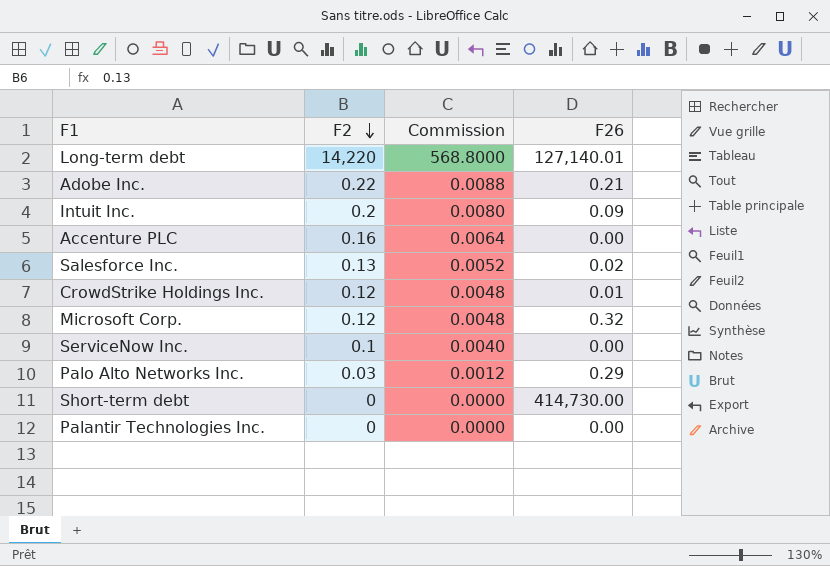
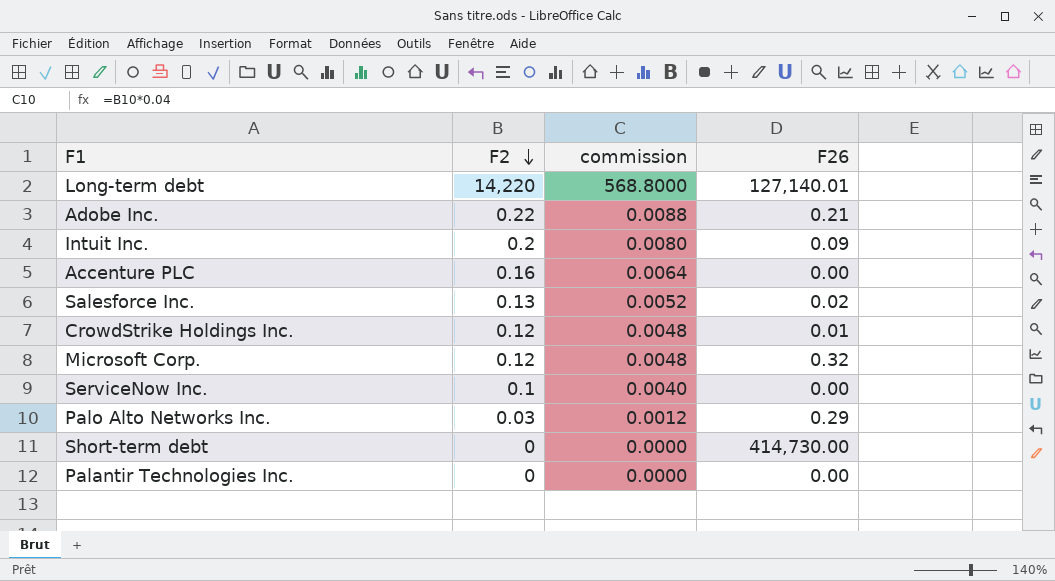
column name: Commission -> commission

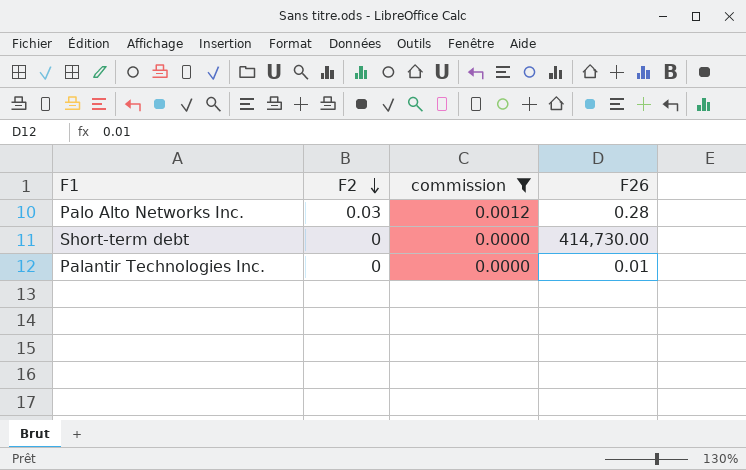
filter: none -> commission <= 0.0012
Palo Alto Networks Inc. | F26: 0.29 -> 0.28
Palantir Technologies Inc. | F26: 0.00 -> 0.01

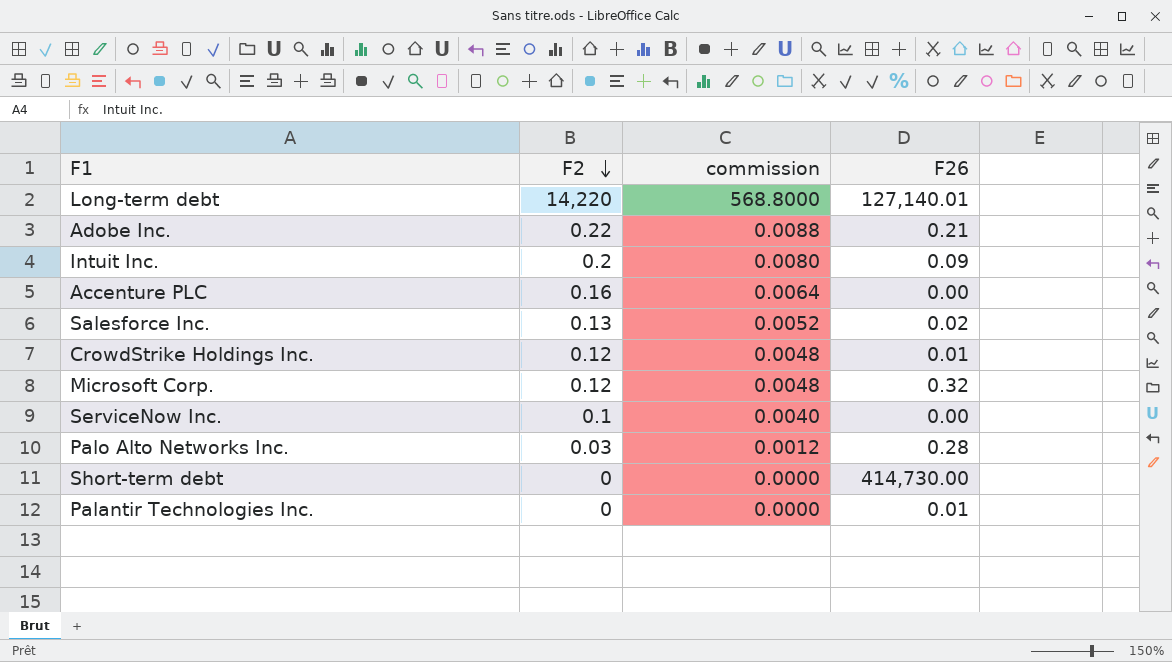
filter: commission <= 0.0012 -> none

